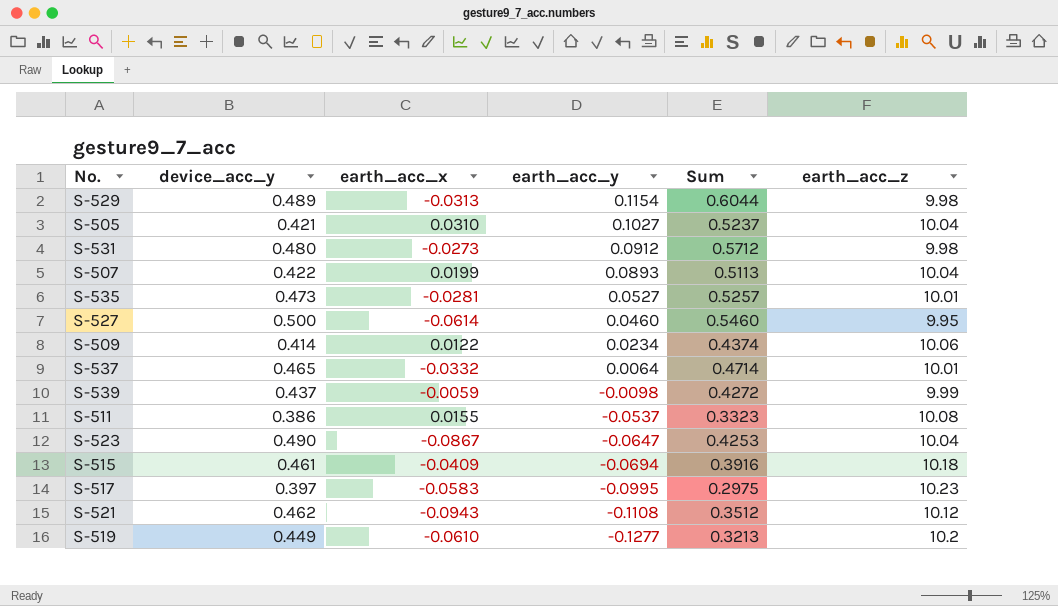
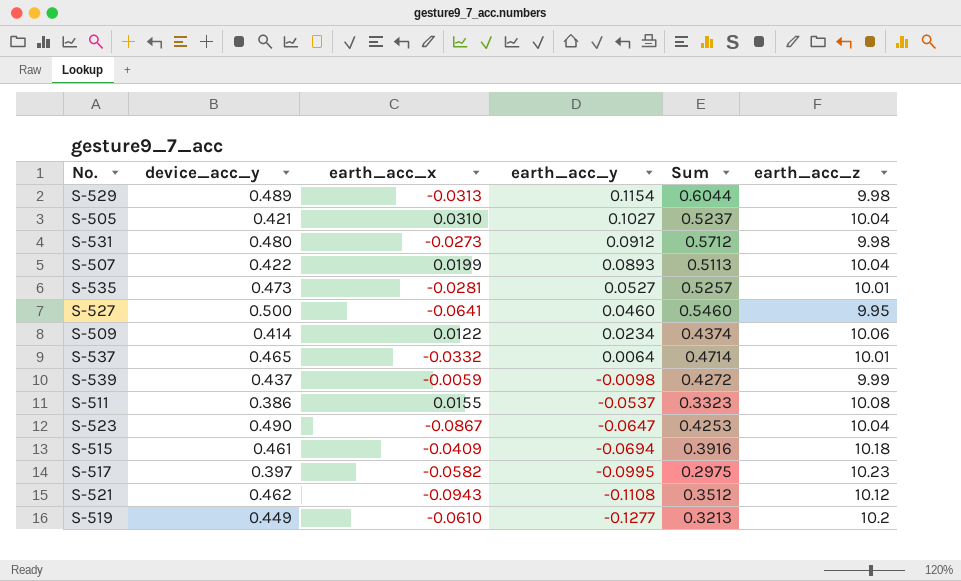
S-527 | earth_acc_x: -0.0614 -> -0.0641
S-517 | earth_acc_x: -0.0583 -> -0.0582

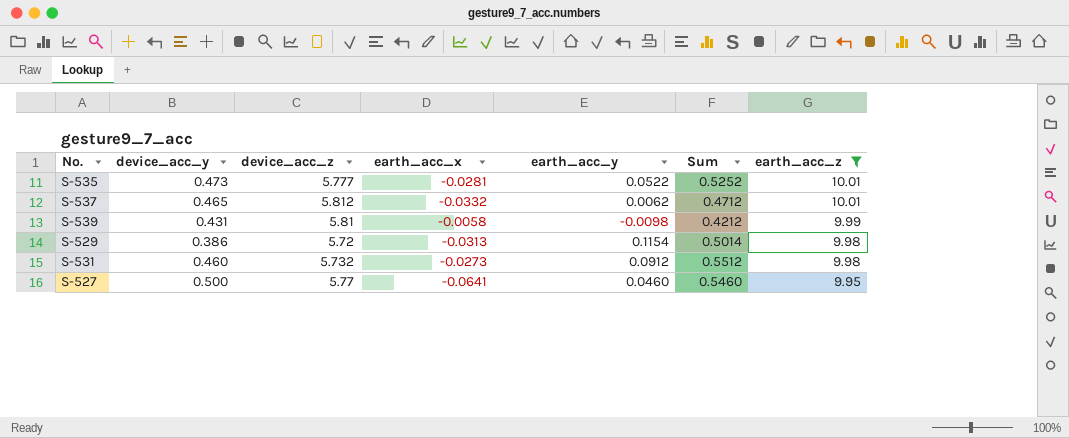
filter: none -> earth_acc_z <= 10.01
row order: earth_acc_y descending -> earth_acc_z descending
column device_acc_z | position: none -> 3
S-535 | earth_acc_y: 0.0527 -> 0.0522
S-535 | Sum: 0.5257 -> 0.5252
S-537 | earth_acc_y: 0.0064 -> 0.0062
S-537 | Sum: 0.4714 -> 0.4712
S-539 | device_acc_y: 0.437 -> 0.431
S-539 | earth_acc_x: -0.0059 -> -0.0058
S-539 | Sum: 0.4272 -> 0.4212
S-529 | device_acc_y: 0.489 -> 0.386
S-529 | Sum: 0.6044 -> 0.5014
S-531 | device_acc_y: 0.480 -> 0.460
S-531 | Sum: 0.5712 -> 0.5512

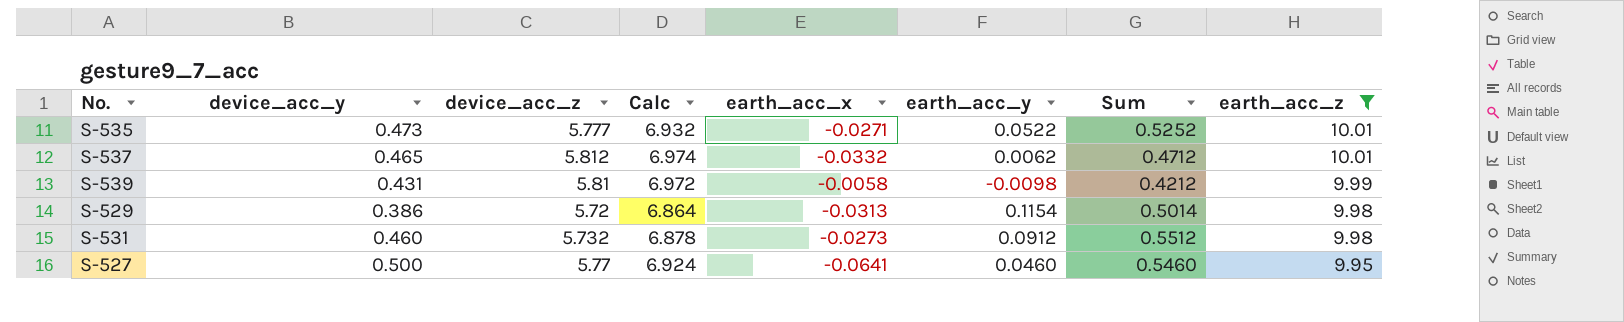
column Calc | formula: none -> [device_acc_z] * 1.2
S-535 | earth_acc_x: -0.0281 -> -0.0271

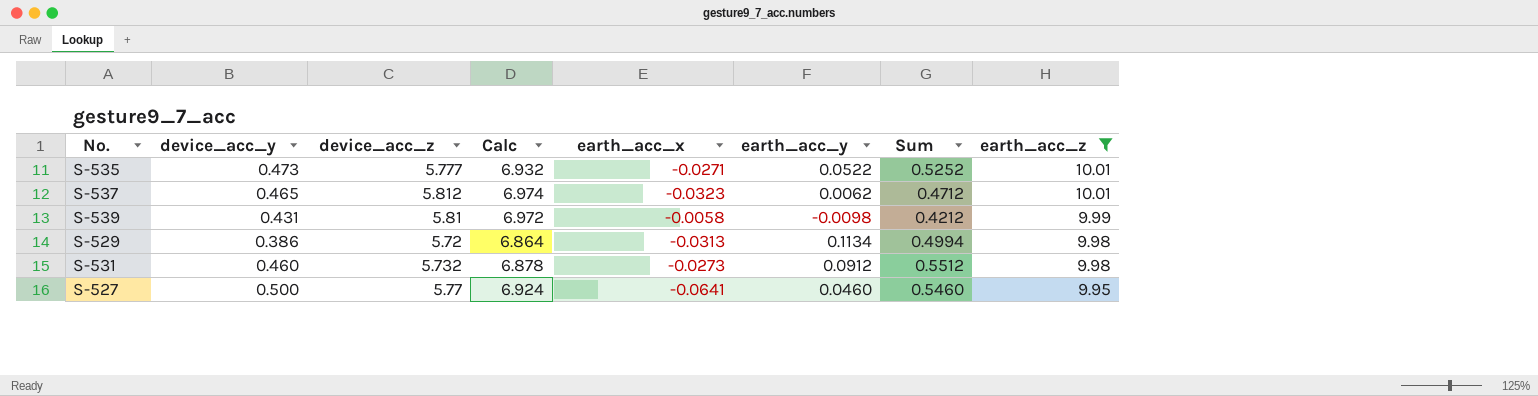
S-537 | earth_acc_x: -0.0332 -> -0.0323
S-529 | earth_acc_y: 0.1154 -> 0.1134
S-529 | Sum: 0.5014 -> 0.4994

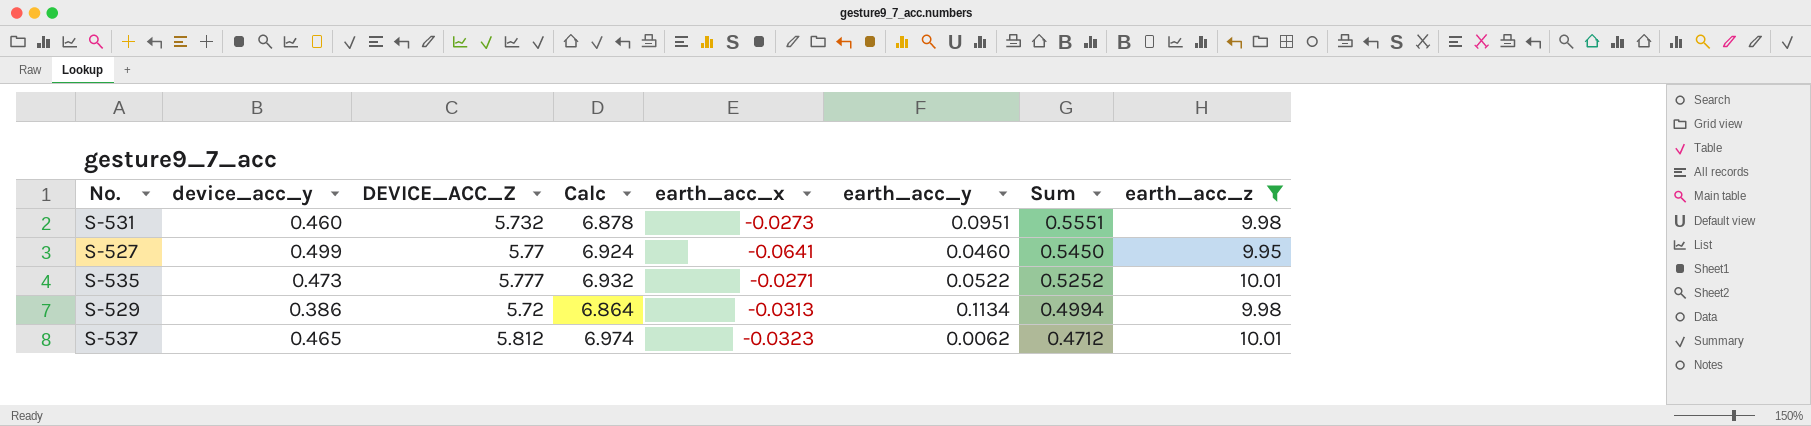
row order: earth_acc_z descending -> Sum descending
column name: device_acc_z -> DEVICE_ACC_Z
row S-539: 0.431 | 5.81 | 6.972 | -0.0058 | -0.0098 | 0.4212 | 9.99 -> none
S-531 | earth_acc_y: 0.0912 -> 0.0951
S-531 | Sum: 0.5512 -> 0.5551
S-527 | device_acc_y: 0.500 -> 0.499
S-527 | Sum: 0.5460 -> 0.5450

